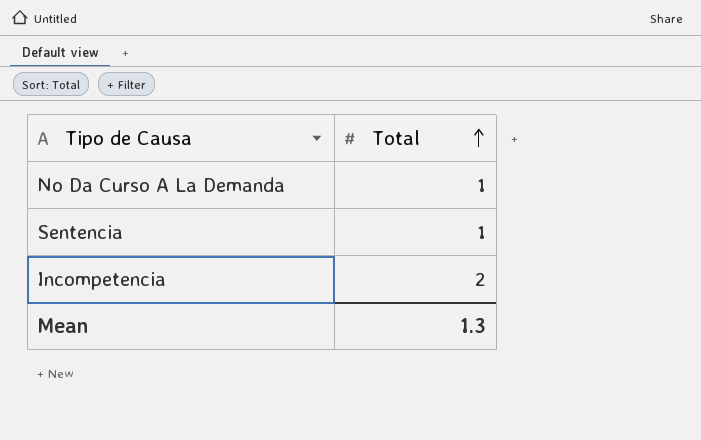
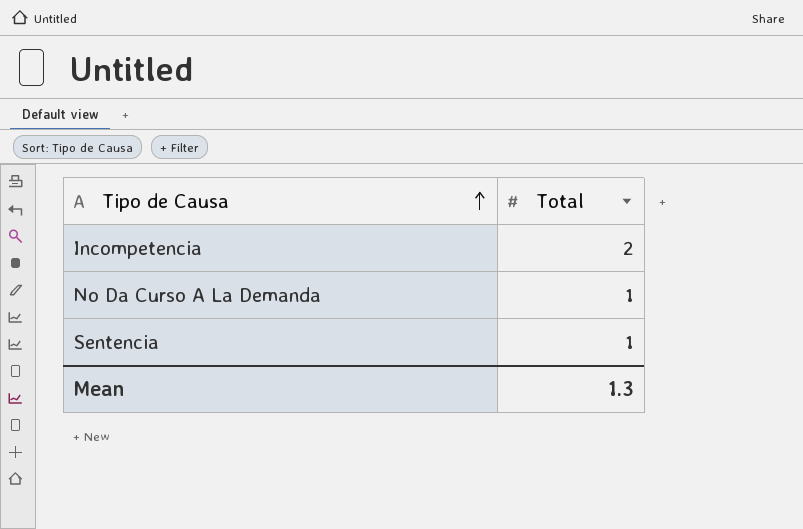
row order: Total ascending -> Tipo de Causa ascending

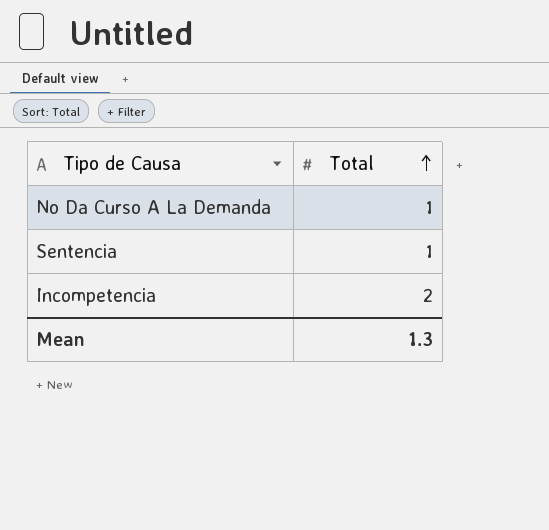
row order: Tipo de Causa ascending -> Total ascending

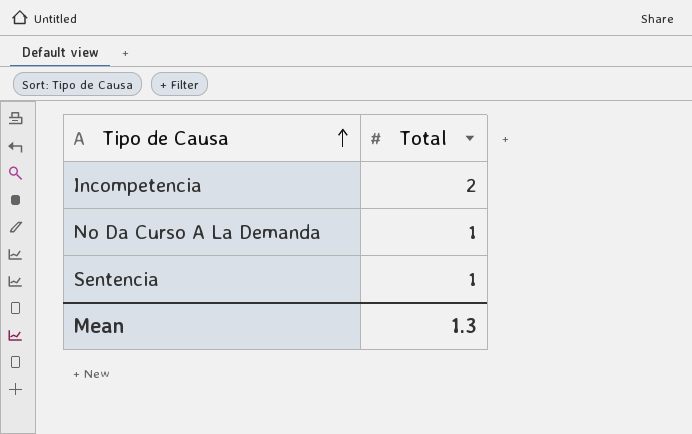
row order: Total ascending -> Tipo de Causa ascending

